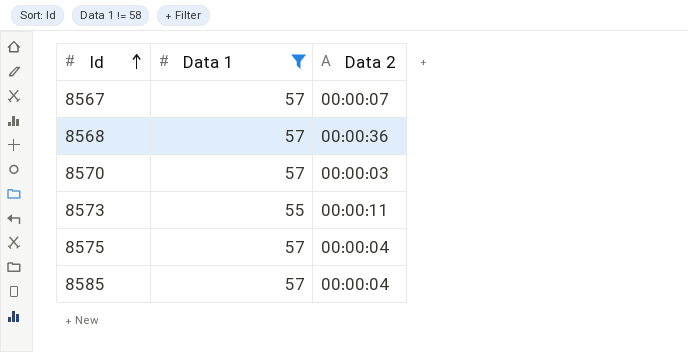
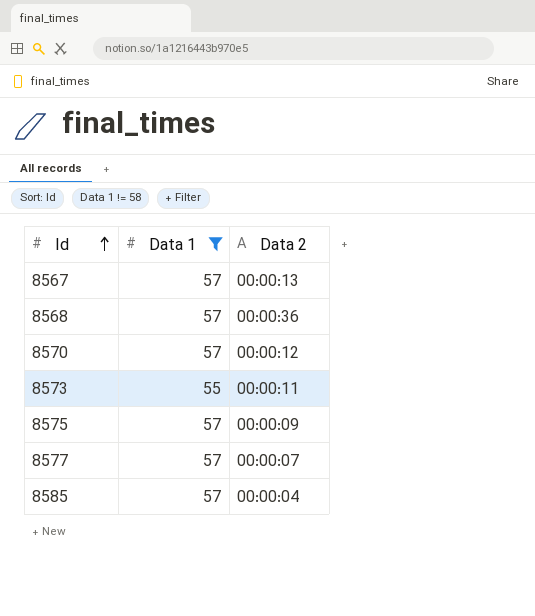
8567 | Data 2: 00:00:07 -> 00:00:13
8570 | Data 2: 00:00:03 -> 00:00:12
8575 | Data 2: 00:00:04 -> 00:00:09
row 8577: none -> 57 | 00:00:07

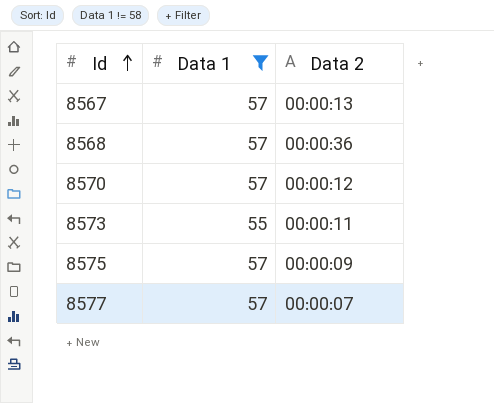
row 8585: 57 | 00:00:04 -> none

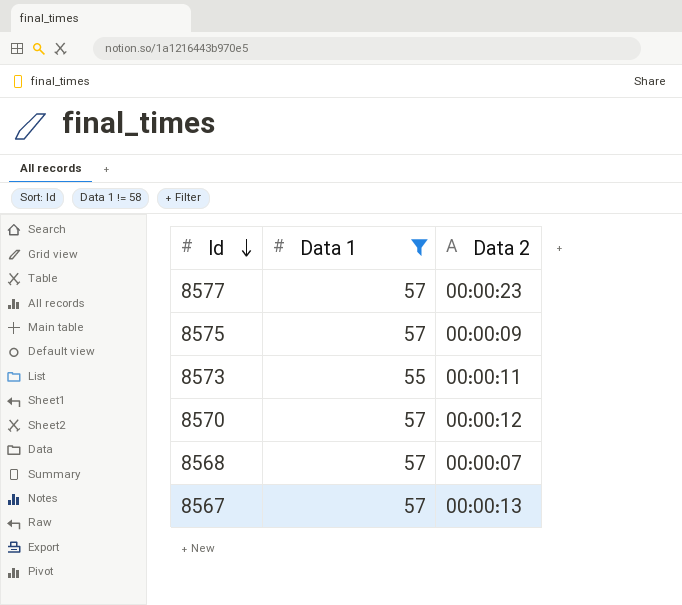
row order: Id ascending -> Id descending
8577 | Data 2: 00:00:07 -> 00:00:23
8568 | Data 2: 00:00:36 -> 00:00:07

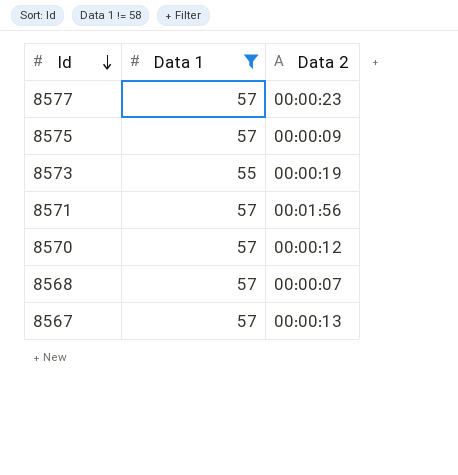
8573 | Data 2: 00:00:11 -> 00:00:19
row 8571: none -> 57 | 00:01:56

